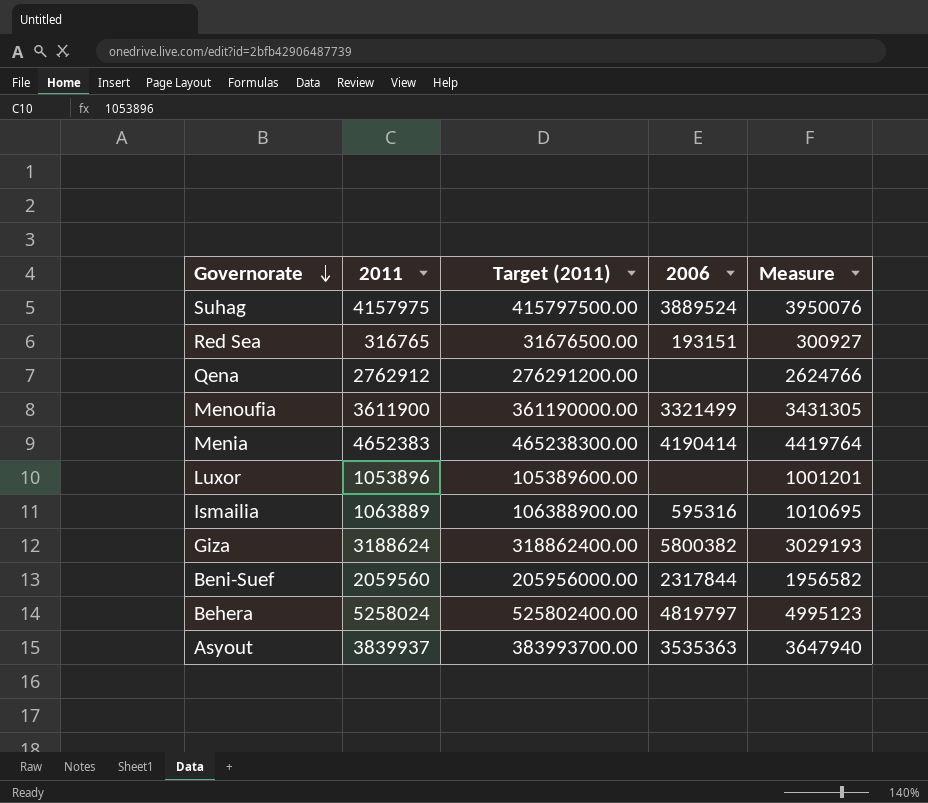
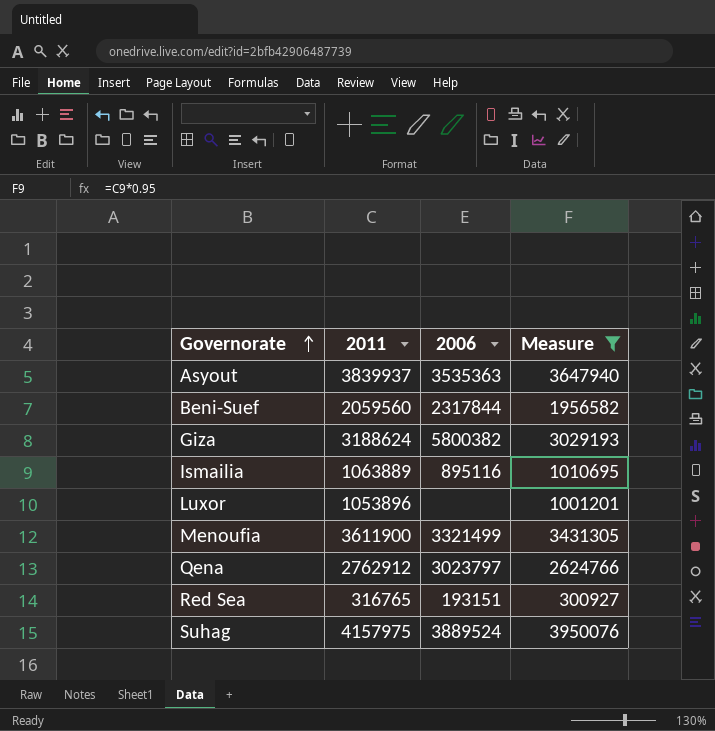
filter: none -> Measure <= 3950076
row order: Governorate descending -> Governorate ascending
column Target (2011) | formula: [2011] * 100 -> none
Ismailia | 2006: 595316 -> 895116
Qena | 2006: none -> 3023797

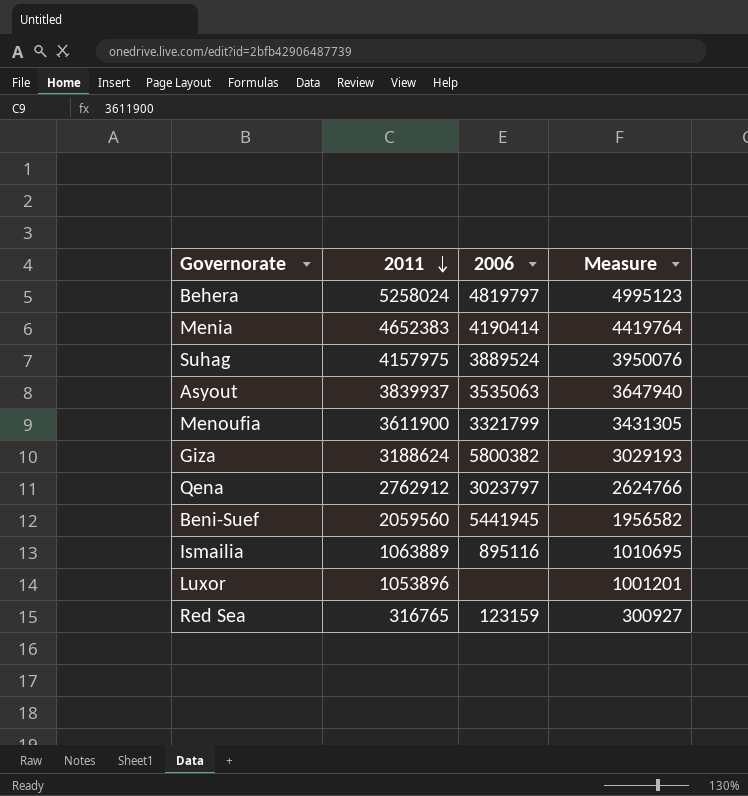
filter: Measure <= 3950076 -> none
row order: Governorate ascending -> 2011 descending
Asyout | 2006: 3535363 -> 3535063
Menoufia | 2006: 3321499 -> 3321799
Beni-Suef | 2006: 2317844 -> 5441945
Red Sea | 2006: 193151 -> 123159

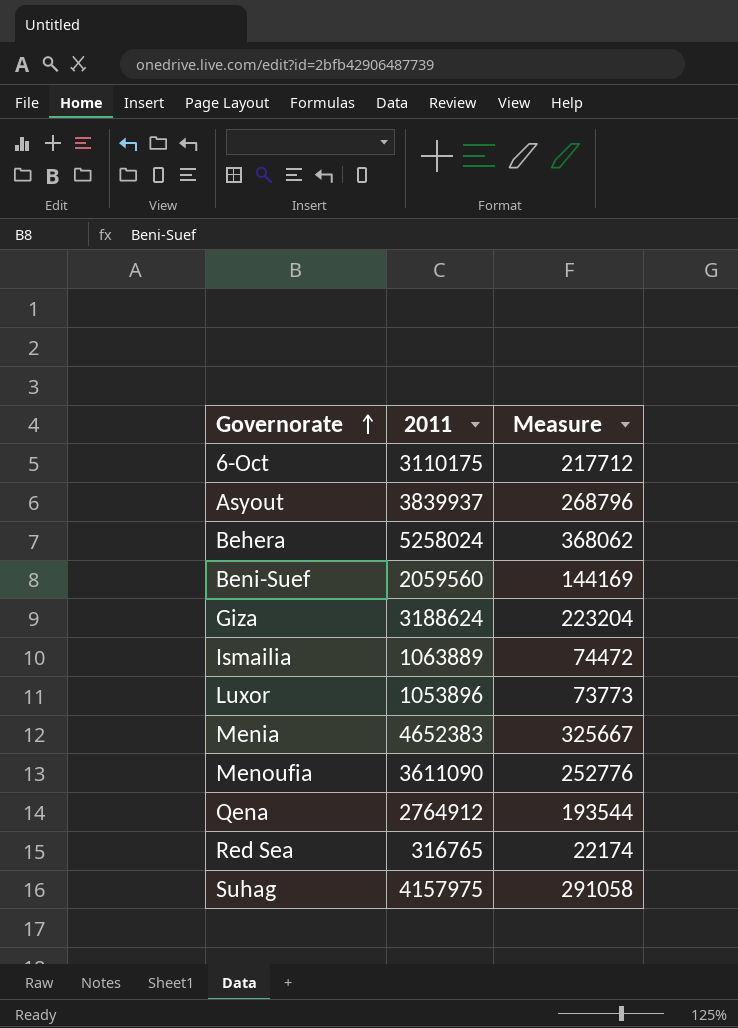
row order: 2011 descending -> Governorate ascending
column 2006 | position: 3 -> none
column Measure | formula: [2011] * 0.95 -> [2011] * 0.07
row 6-Oct: none -> 3110175 | 217712
Menoufia | 2011: 3611900 -> 3611090
Qena | 2011: 2762912 -> 2764912

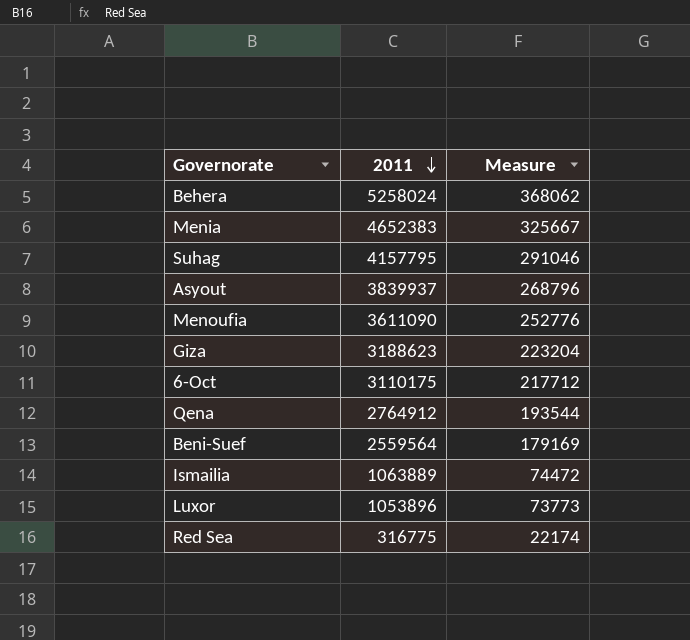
row order: Governorate ascending -> 2011 descending
Suhag | 2011: 4157975 -> 4157795
Suhag | Measure: 291058 -> 291046
Giza | 2011: 3188624 -> 3188623
Beni-Suef | 2011: 2059560 -> 2559564
Beni-Suef | Measure: 144169 -> 179169
Red Sea | 2011: 316765 -> 316775

